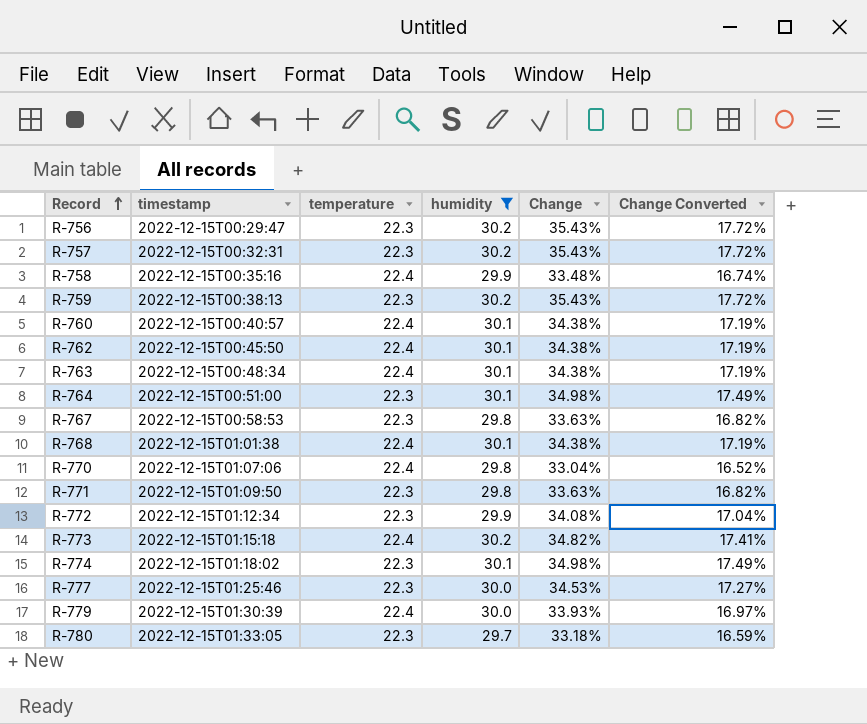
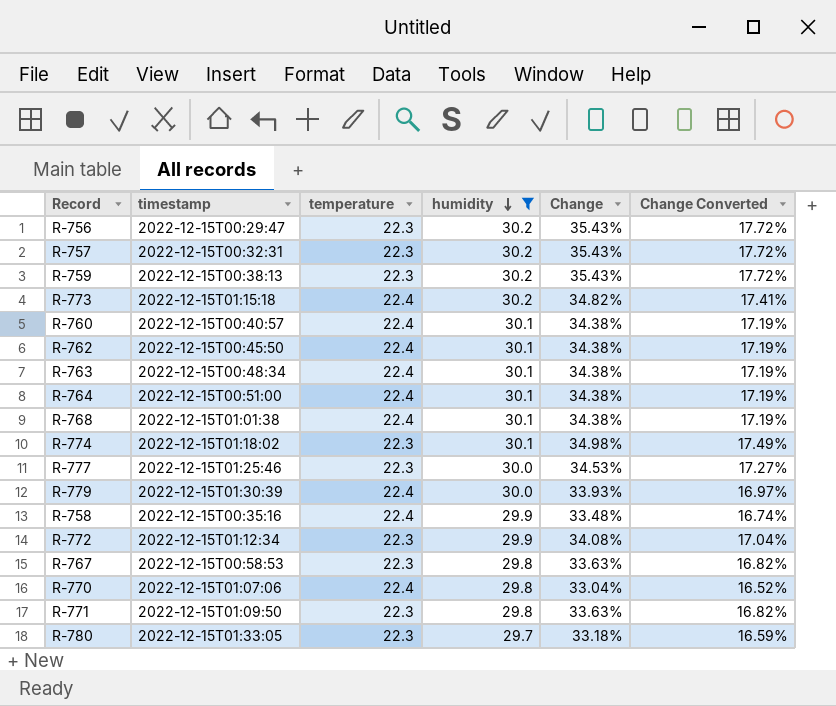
row order: Record ascending -> humidity descending
R-764 | temperature: 22.3 -> 22.4
R-764 | Change: 34.98% -> 34.38%
R-764 | Change Converted: 17.49% -> 17.19%

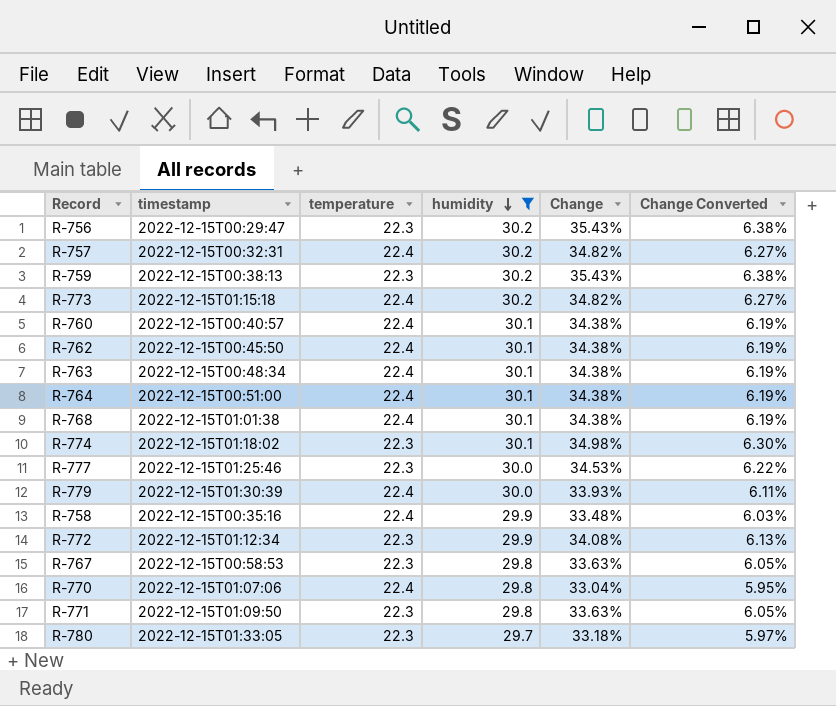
column Change Converted | formula: [Change] * 0.5 -> [Change] * 0.18
R-757 | temperature: 22.3 -> 22.4
R-757 | Change: 35.43% -> 34.82%

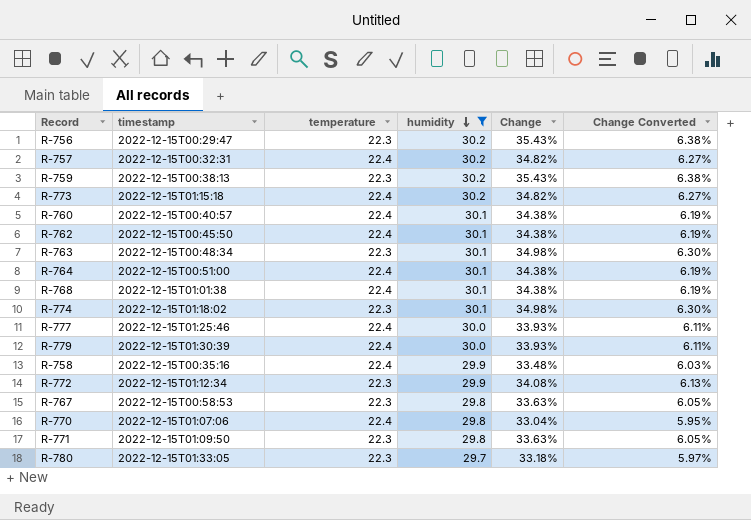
R-763 | temperature: 22.4 -> 22.3
R-763 | Change: 34.38% -> 34.98%
R-763 | Change Converted: 6.19% -> 6.30%
R-777 | temperature: 22.3 -> 22.4
R-777 | Change: 34.53% -> 33.93%
R-777 | Change Converted: 6.22% -> 6.11%

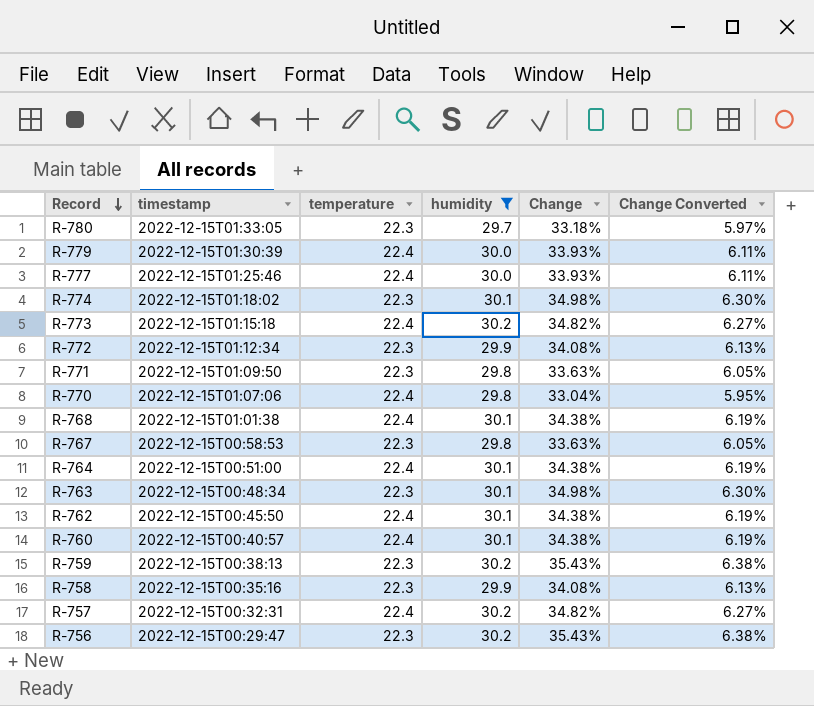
row order: humidity descending -> Record descending
R-758 | temperature: 22.4 -> 22.3
R-758 | Change: 33.48% -> 34.08%
R-758 | Change Converted: 6.03% -> 6.13%

